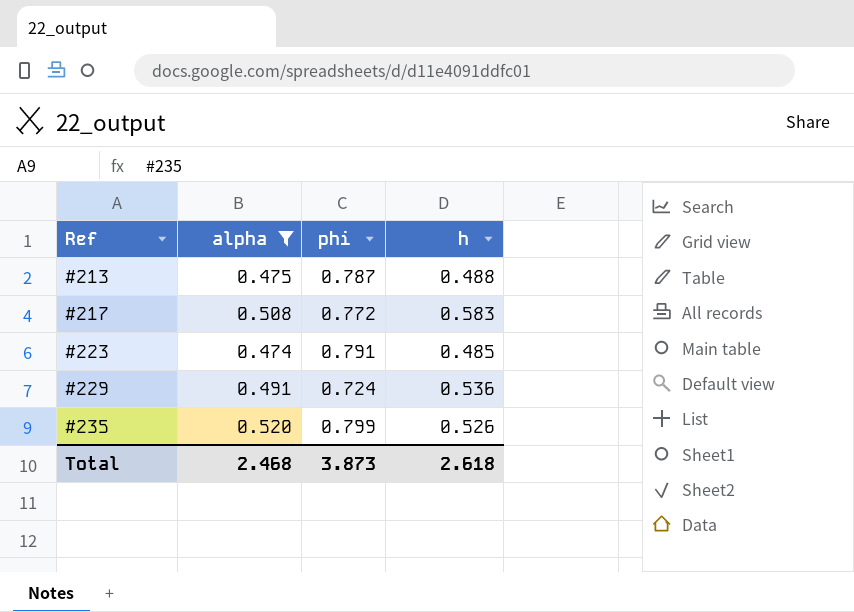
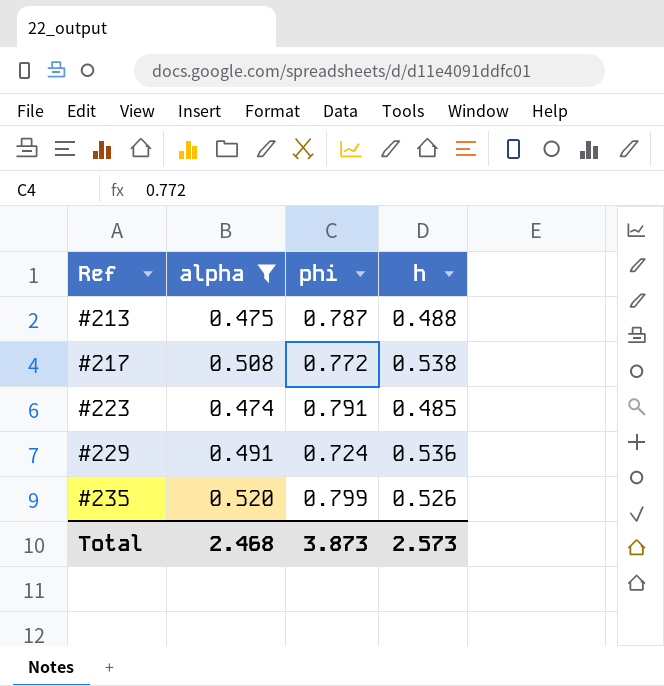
#217 | h: 0.583 -> 0.538
Total | h: 2.618 -> 2.573

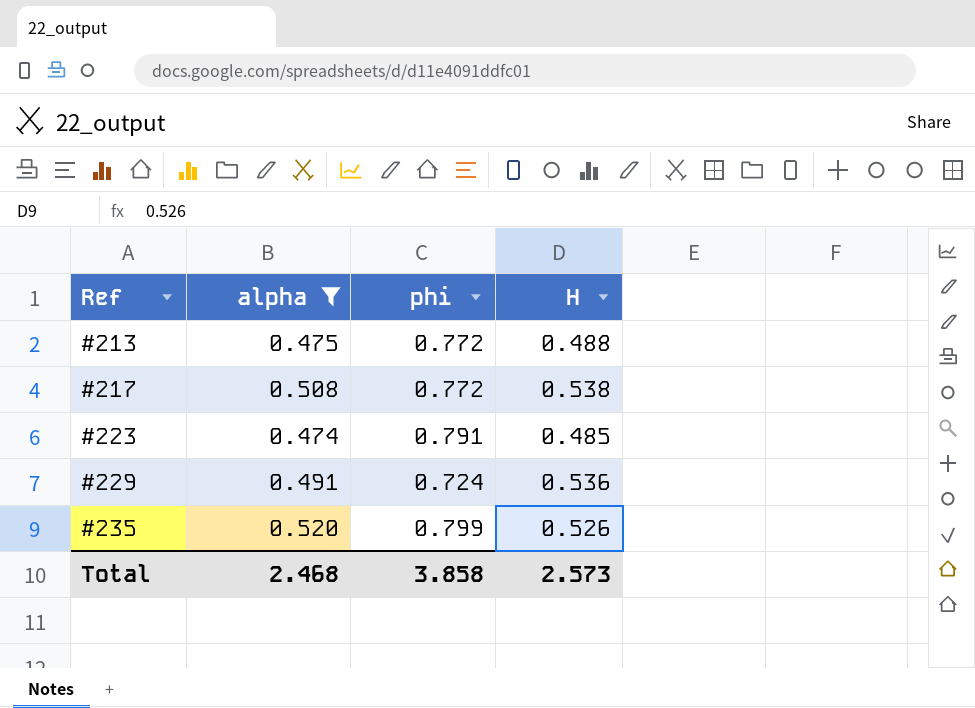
column name: h -> H
#213 | phi: 0.787 -> 0.772
Total | phi: 3.873 -> 3.858

